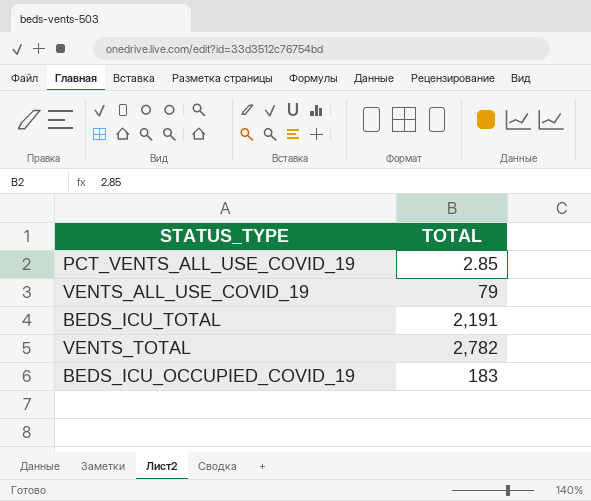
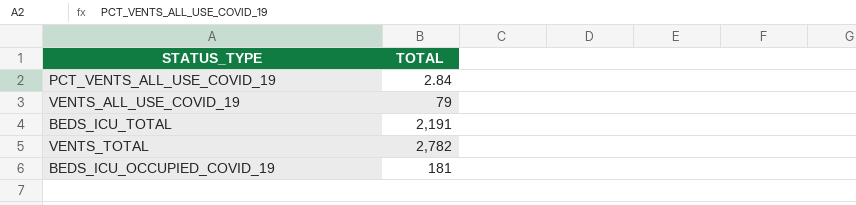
PCT_VENTS_ALL_USE_COVID_19 | TOTAL: 2.85 -> 2.84
BEDS_ICU_OCCUPIED_COVID_19 | TOTAL: 183 -> 181

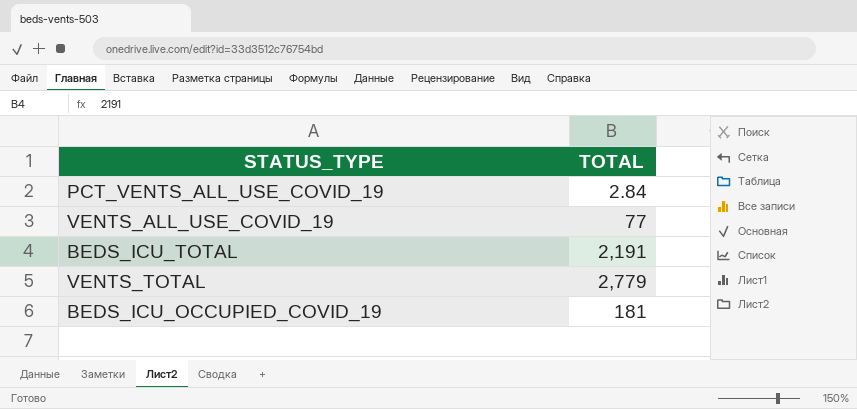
VENTS_ALL_USE_COVID_19 | TOTAL: 79 -> 77
VENTS_TOTAL | TOTAL: 2,782 -> 2,779

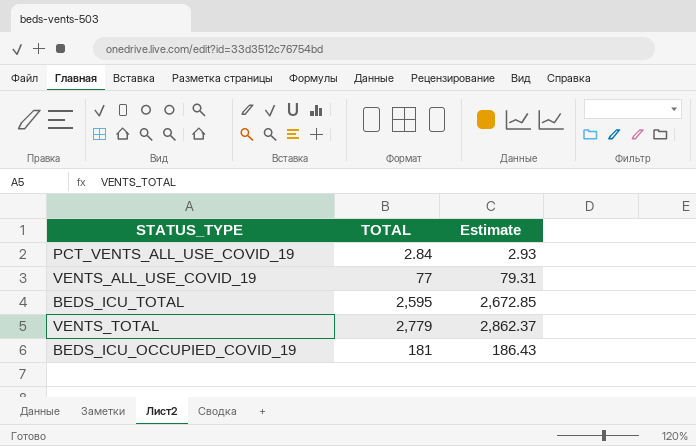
column Estimate | formula: none -> [TOTAL] * 1.03
BEDS_ICU_TOTAL | TOTAL: 2,191 -> 2,595

